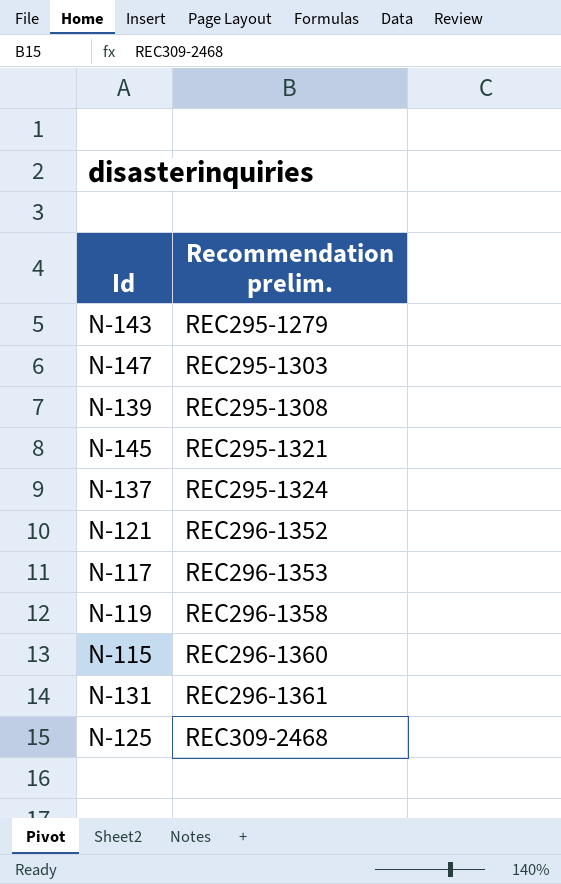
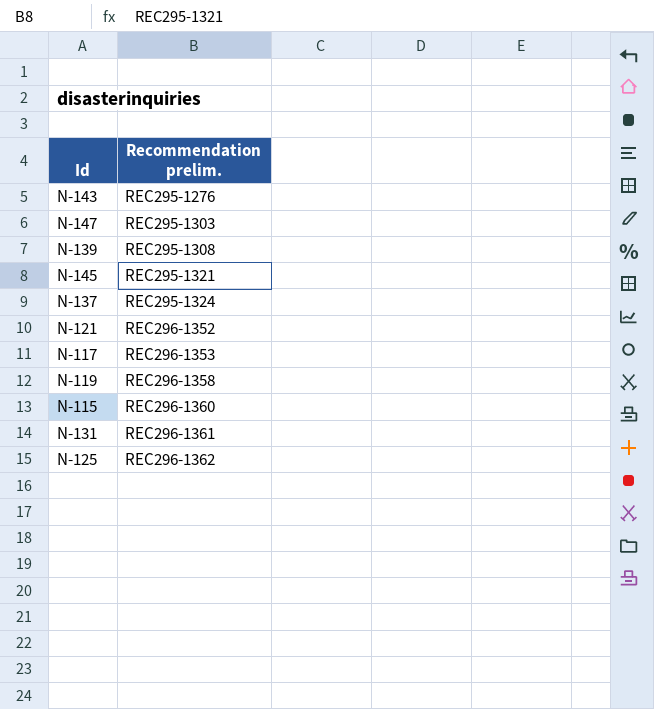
N-143 | Recommendation prelim.: REC295-1279 -> REC295-1276
N-125 | Recommendation prelim.: REC309-2468 -> REC296-1362

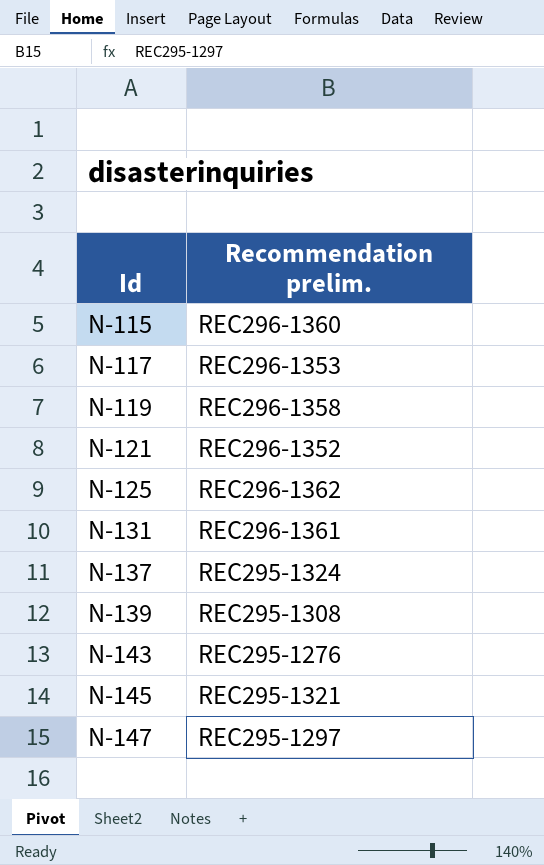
row order: Recommendation prelim. ascending -> Id ascending
N-147 | Recommendation prelim.: REC295-1303 -> REC295-1297

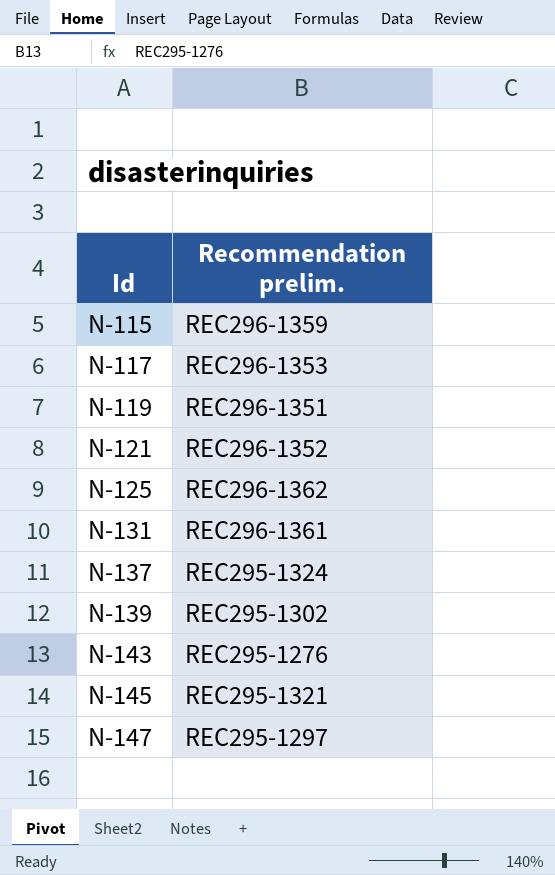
N-115 | Recommendation prelim.: REC296-1360 -> REC296-1359
N-119 | Recommendation prelim.: REC296-1358 -> REC296-1351
N-139 | Recommendation prelim.: REC295-1308 -> REC295-1302

